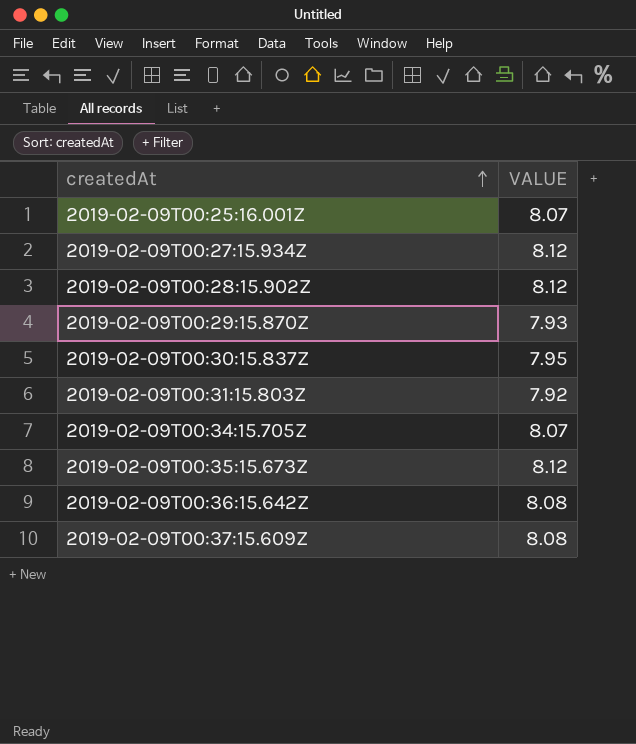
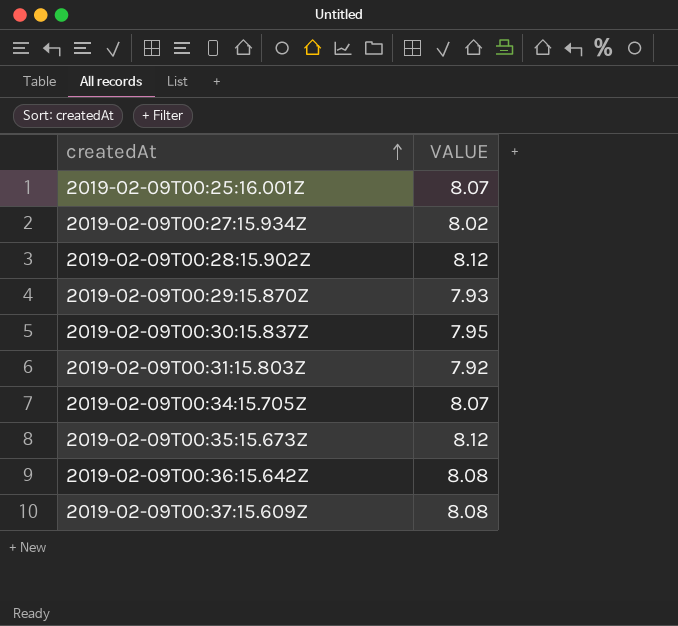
2019-02-09T00:27:15.934Z | VALUE: 8.12 -> 8.02

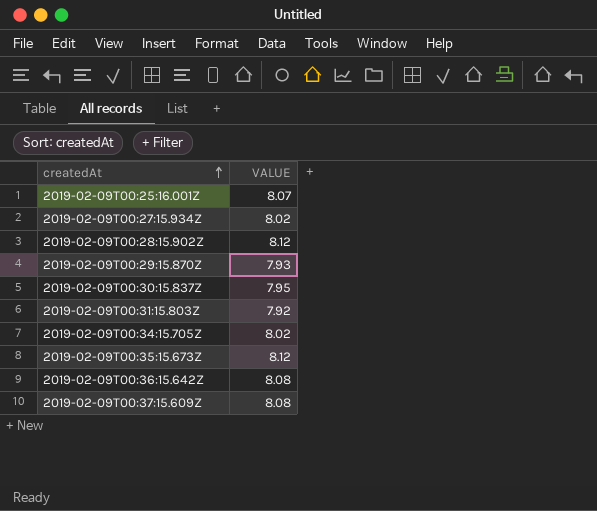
2019-02-09T00:34:15.705Z | VALUE: 8.07 -> 8.02

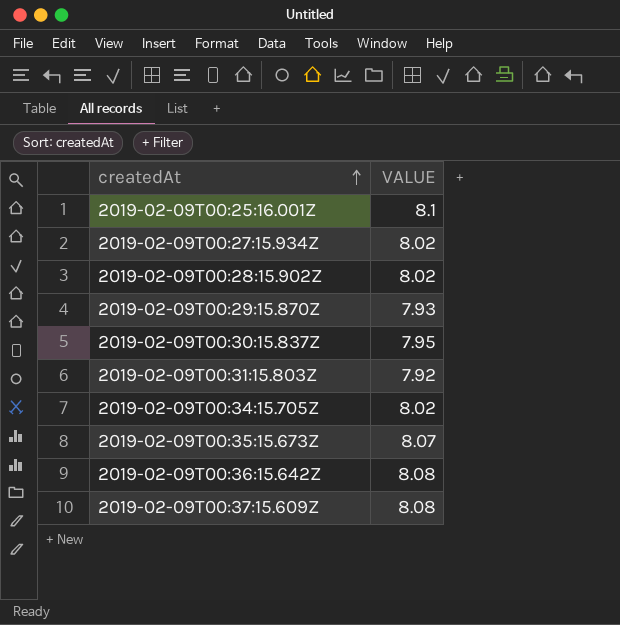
2019-02-09T00:25:16.001Z | VALUE: 8.07 -> 8.1
2019-02-09T00:28:15.902Z | VALUE: 8.12 -> 8.02
2019-02-09T00:35:15.673Z | VALUE: 8.12 -> 8.07

